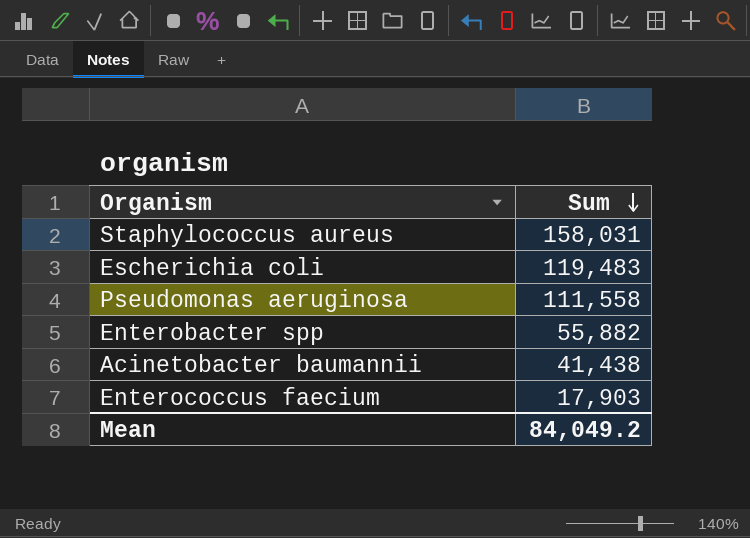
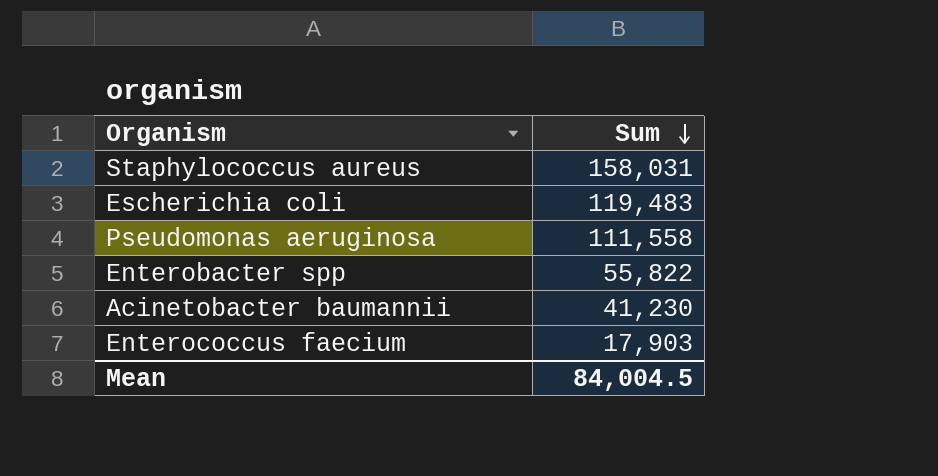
Enterobacter spp | Sum: 55,882 -> 55,822
Acinetobacter baumannii | Sum: 41,438 -> 41,230
Mean | Sum: 84,049.2 -> 84,004.5

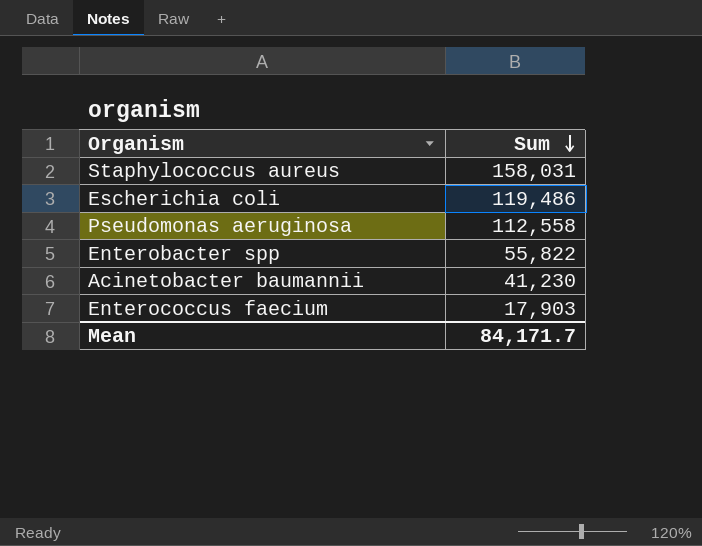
Escherichia coli | Sum: 119,483 -> 119,486
Pseudomonas aeruginosa | Sum: 111,558 -> 112,558
Mean | Sum: 84,004.5 -> 84,171.7

